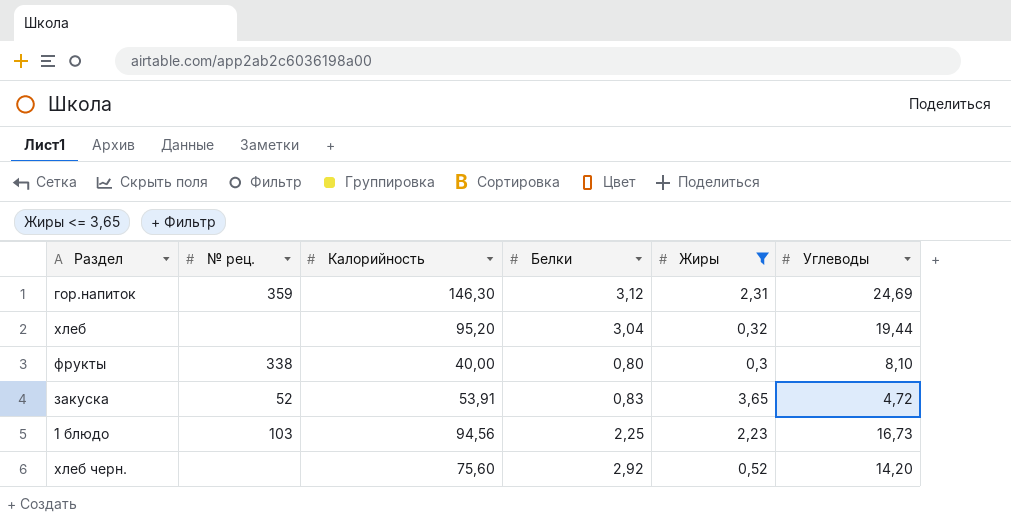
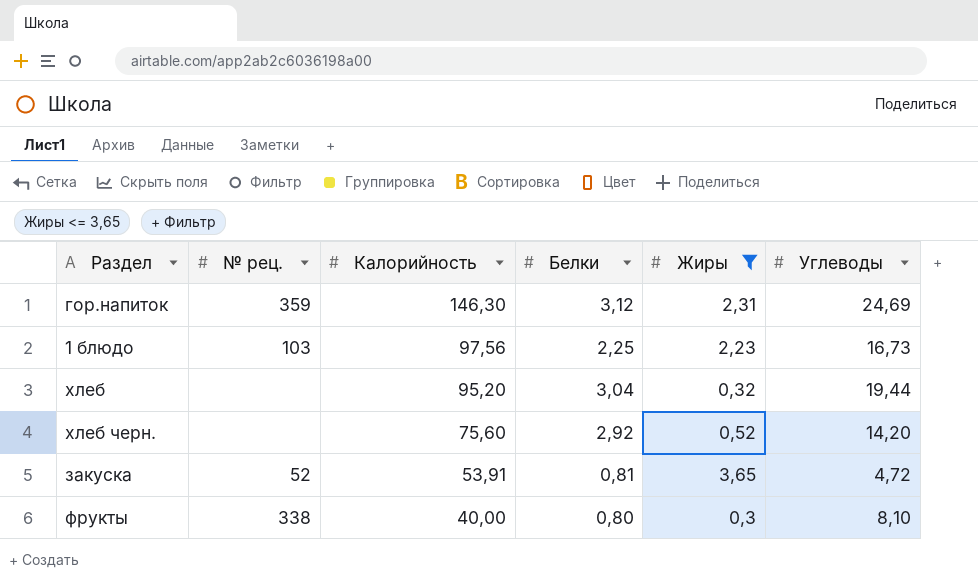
row order: none -> Калорийность descending
1 блюдо | Калорийность: 94,56 -> 97,56
закуска | Белки: 0,83 -> 0,81

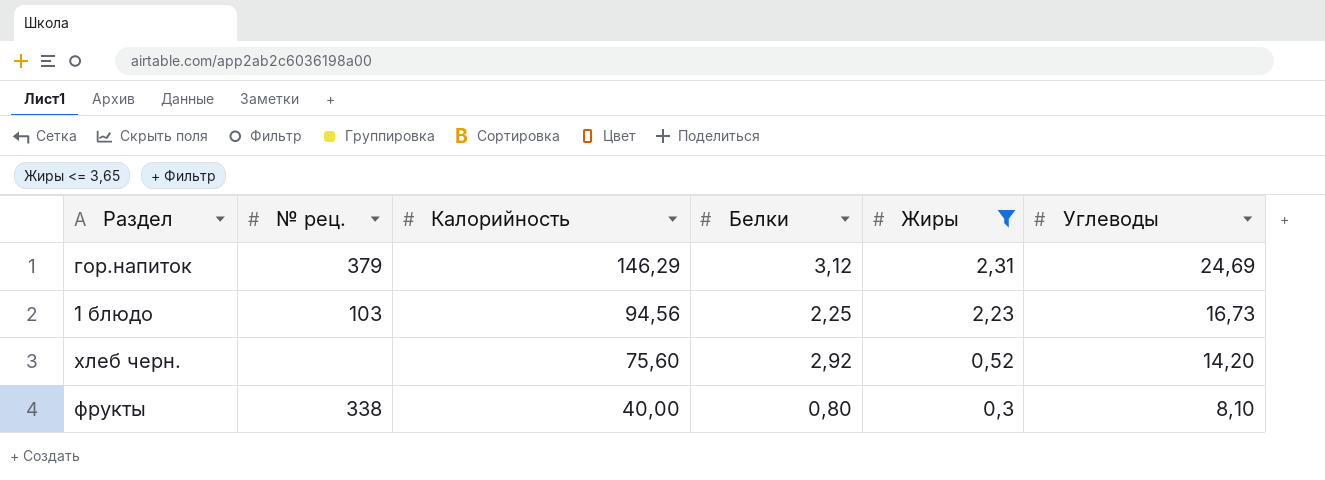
row хлеб: none | 95,20 | 3,04 | 0,32 | 19,44 -> none
row закуска: 52 | 53,91 | 0,81 | 3,65 | 4,72 -> none
гор.напиток | № рец.: 359 -> 379
гор.напиток | Калорийность: 146,30 -> 146,29
1 блюдо | Калорийность: 97,56 -> 94,56

